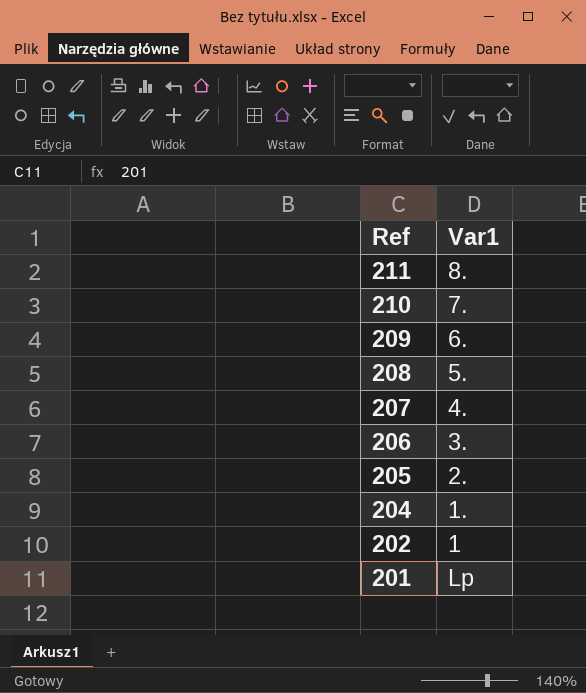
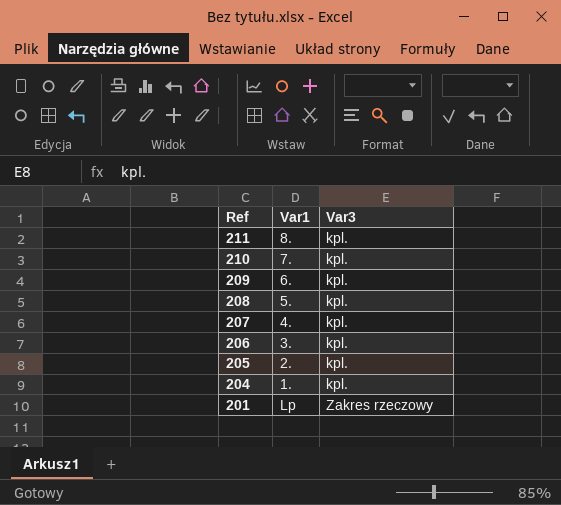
column Var3 | position: none -> 3
row 202: 1 -> none

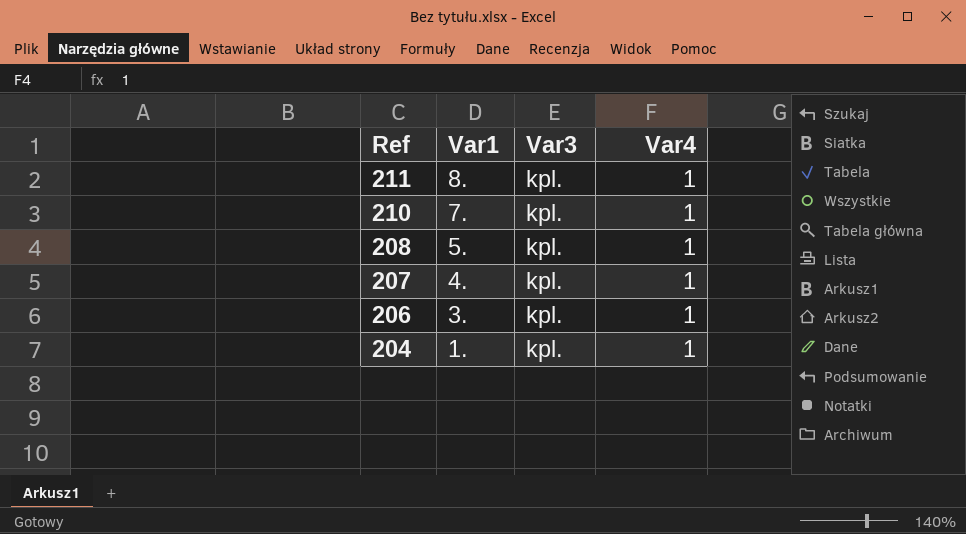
column Var4 | position: none -> 4
row 209: 6. | kpl. -> none
row 205: 2. | kpl. -> none
row 201: Lp | Zakres rzeczowy -> none

